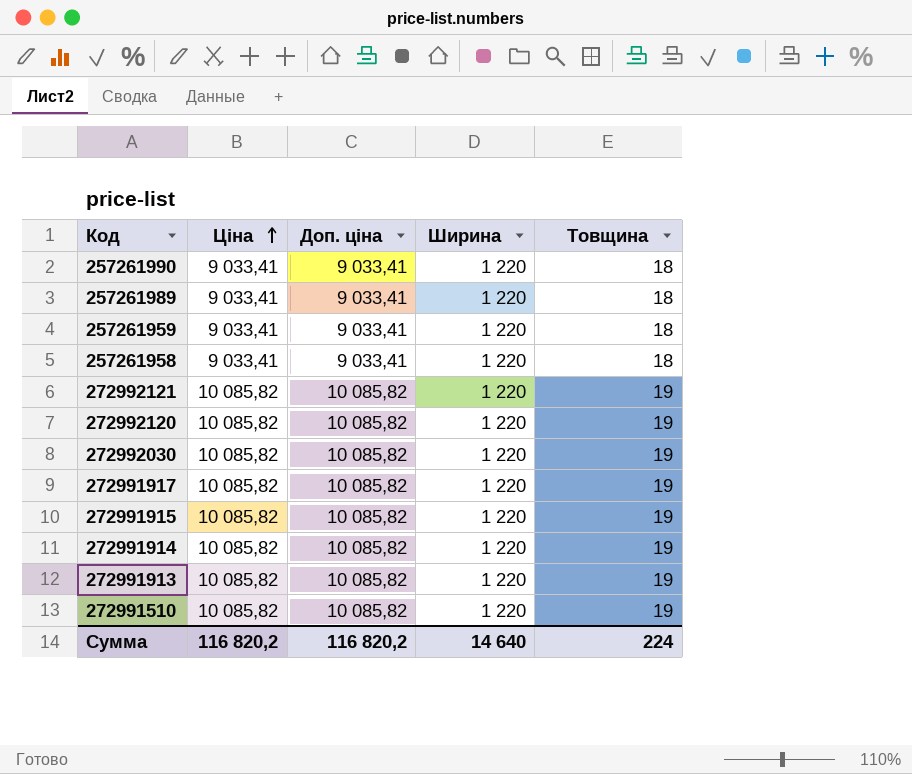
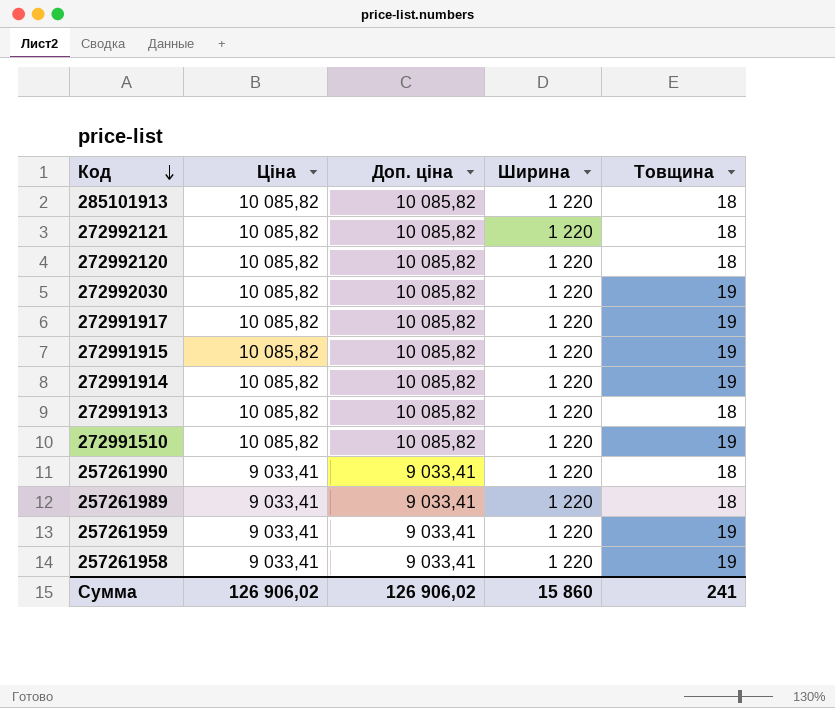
row order: Ціна ascending -> Код descending
row 285101913: none -> 10 085,82 | 10 085,82 | 1 220 | 18
272992121 | Товщина: 19 -> 18
272992120 | Товщина: 19 -> 18
272991913 | Товщина: 19 -> 18
257261959 | Товщина: 18 -> 19
257261958 | Товщина: 18 -> 19
Сумма | Ціна: 116 820,2 -> 126 906,02
Сумма | Доп. ціна: 116 820,2 -> 126 906,02
Сумма | Ширина: 14 640 -> 15 860
Сумма | Товщина: 224 -> 241

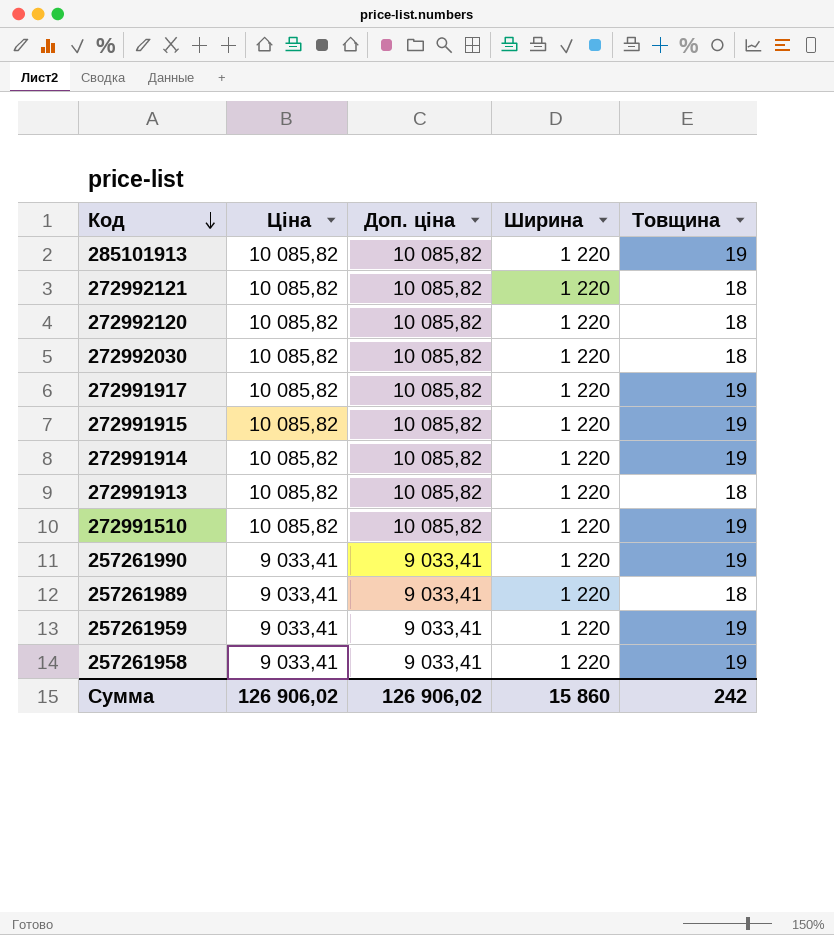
285101913 | Товщина: 18 -> 19
272992030 | Товщина: 19 -> 18
257261990 | Товщина: 18 -> 19
Сумма | Товщина: 241 -> 242

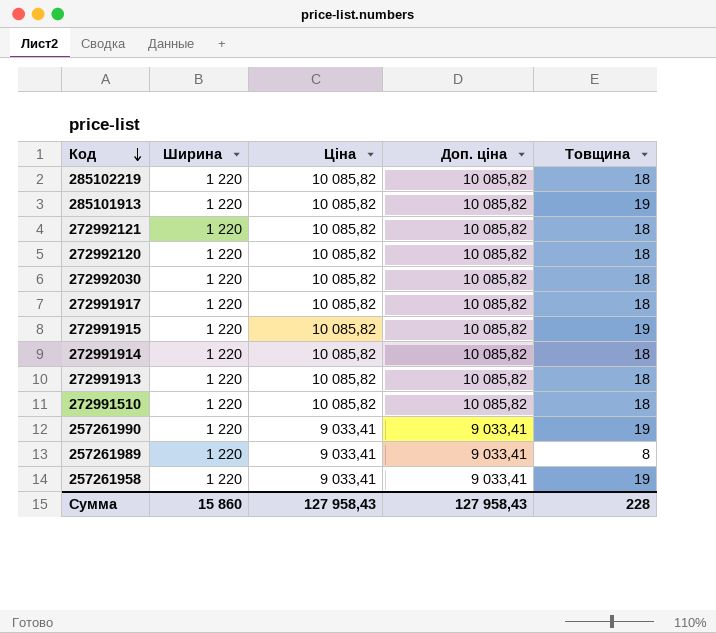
column Ширина | position: 4 -> 2
row 257261959: 9 033,41 | 9 033,41 | 1 220 | 19 -> none
row 285102219: none -> 1 220 | 10 085,82 | 10 085,82 | 18
272991917 | Товщина: 19 -> 18
272991914 | Товщина: 19 -> 18
272991510 | Товщина: 19 -> 18
257261989 | Товщина: 18 -> 8
Сумма | Ціна: 126 906,02 -> 127 958,43
Сумма | Доп. ціна: 126 906,02 -> 127 958,43
Сумма | Товщина: 242 -> 228

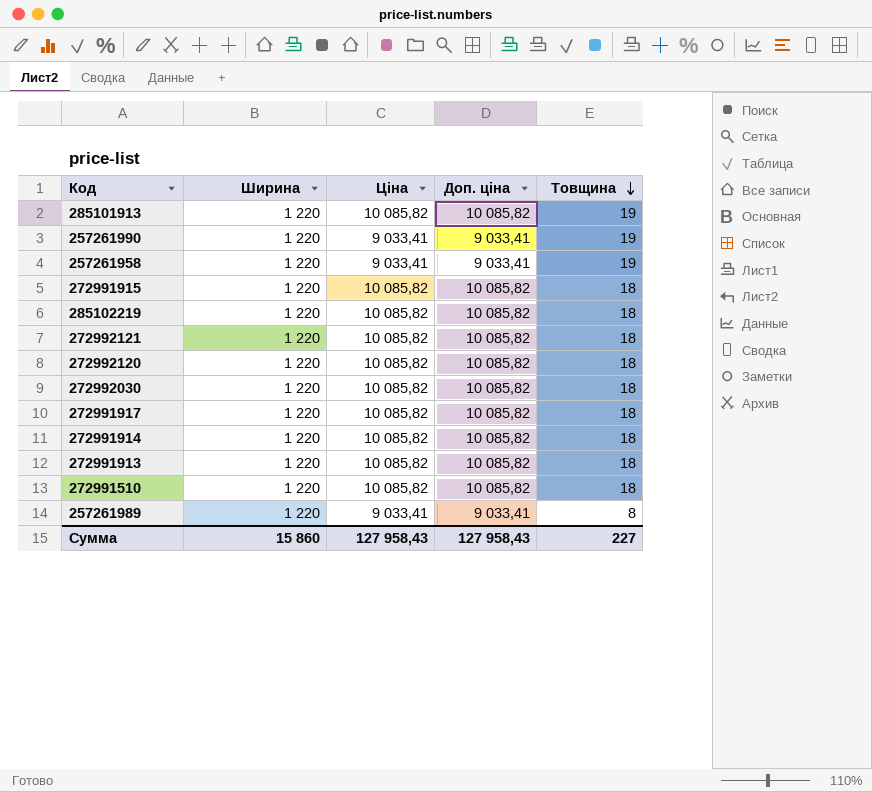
row order: Код descending -> Товщина descending
272991915 | Товщина: 19 -> 18
Сумма | Товщина: 228 -> 227

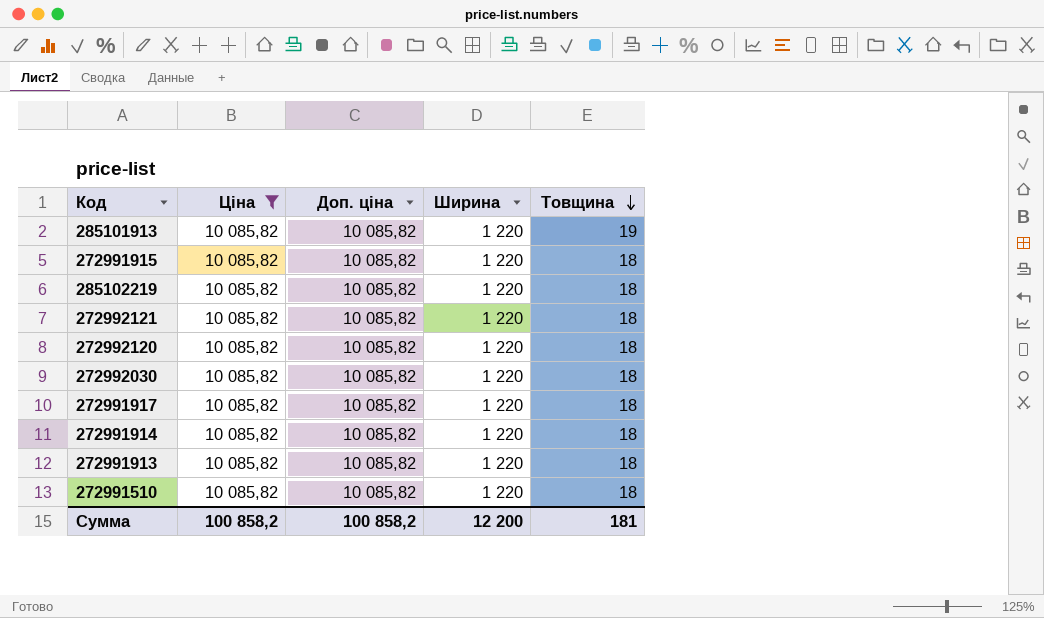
filter: none -> Ціна = 10 085,82
column Ширина | position: 2 -> 4
Сумма | Ціна: 127 958,43 -> 100 858,2
Сумма | Доп. ціна: 127 958,43 -> 100 858,2
Сумма | Ширина: 15 860 -> 12 200
Сумма | Товщина: 227 -> 181

